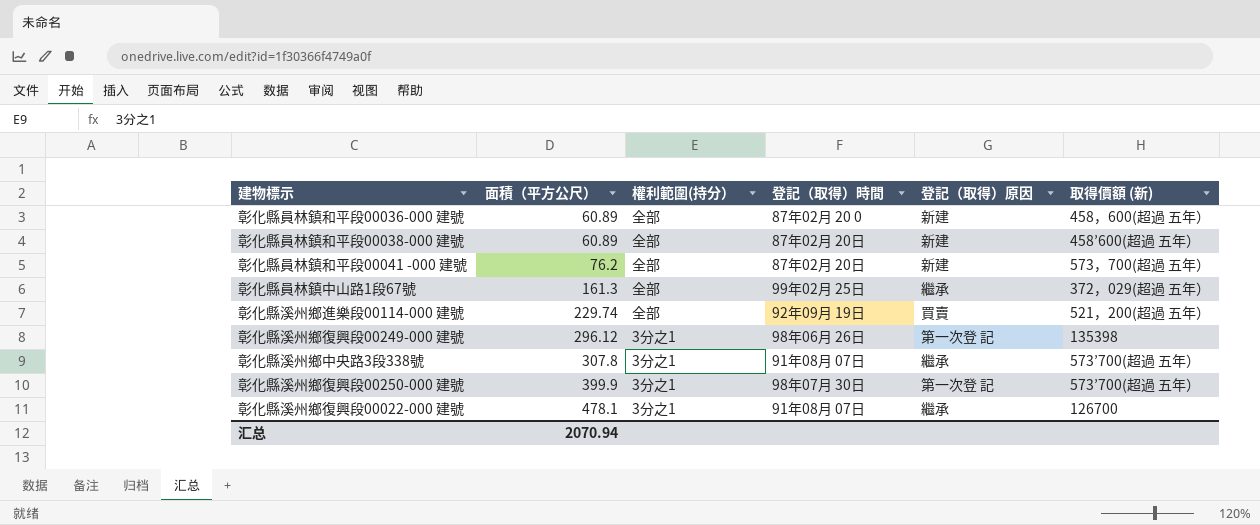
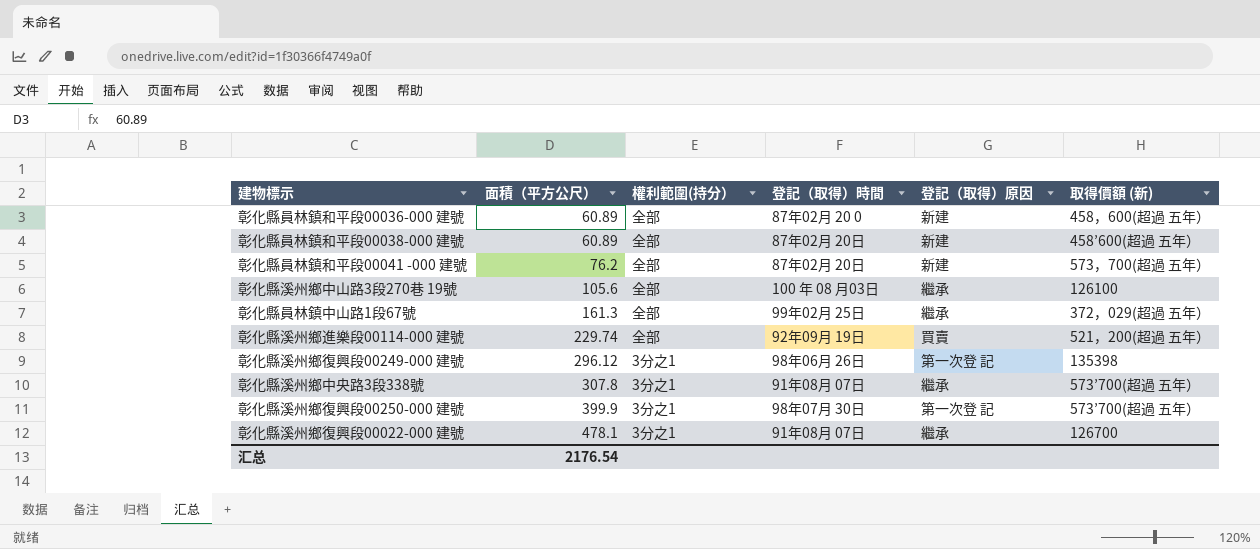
row 彰化縣溪州鄉中山路3段270巷 19號: none -> 105.6 | 全部 | 100 年 08 月03日 | 繼承 | 126100
汇总 | 面積（平方公尺）: 2070.94 -> 2176.54

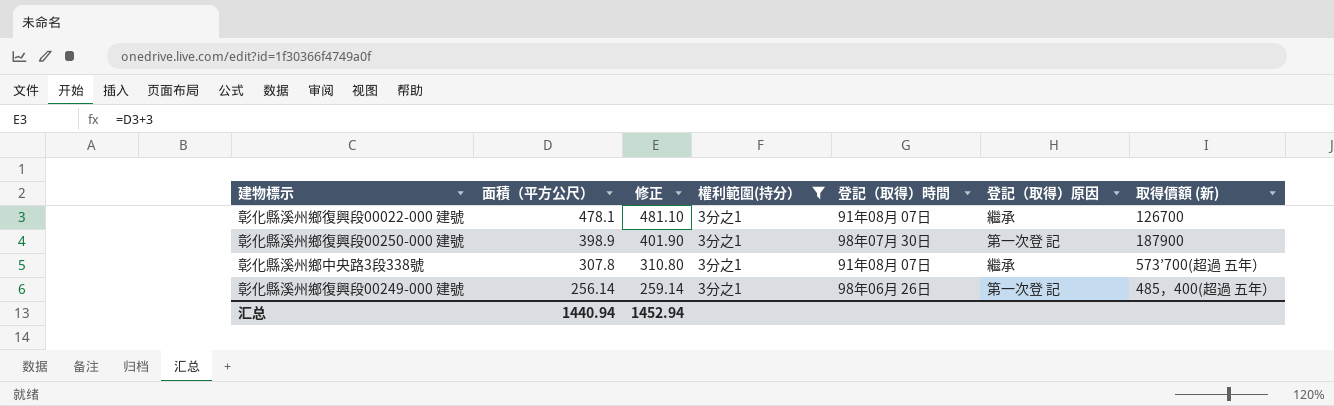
filter: none -> 權利範圍(持分） = 3分之1
row order: 面積（平方公尺） ascending -> 面積（平方公尺） descending
column 修正 | formula: none -> [面積（平方公尺）] + 3
彰化縣溪州鄉復興段00250-000 建號 | 面積（平方公尺）: 399.9 -> 398.9
彰化縣溪州鄉復興段00250-000 建號 | 取得價額 (新): 573’700(超過 五年） -> 187900
彰化縣溪州鄉復興段00249-000 建號 | 面積（平方公尺）: 296.12 -> 256.14
彰化縣溪州鄉復興段00249-000 建號 | 取得價額 (新): 135398 -> 485，400(超過 五年）
汇总 | 面積（平方公尺）: 2176.54 -> 1440.94

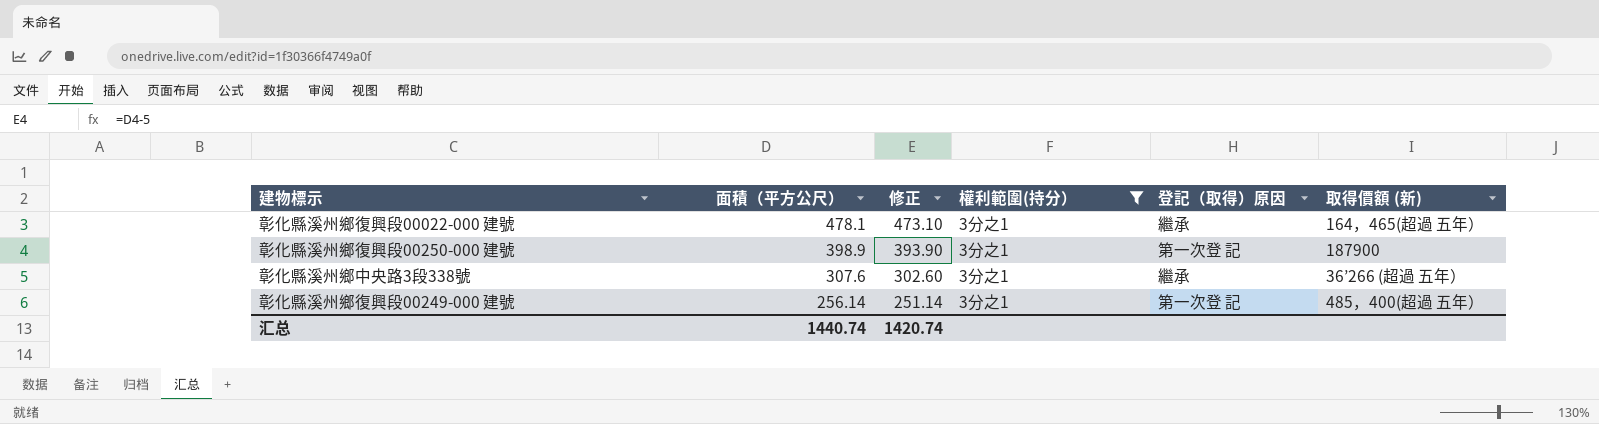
column 登記（取得）時間 | position: 5 -> none
column 修正 | formula: [面積（平方公尺）] + 3 -> [面積（平方公尺）] - 5
彰化縣溪州鄉復興段00022-000 建號 | 取得價額 (新): 126700 -> 164，465(超過 五年）
彰化縣溪州鄉中央路3段338號 | 面積（平方公尺）: 307.8 -> 307.6
彰化縣溪州鄉中央路3段338號 | 取得價額 (新): 573’700(超過 五年） -> 36’266 (超過 五年）
汇总 | 面積（平方公尺）: 1440.94 -> 1440.74
汇总 | 修正: 1452.94 -> 1420.74

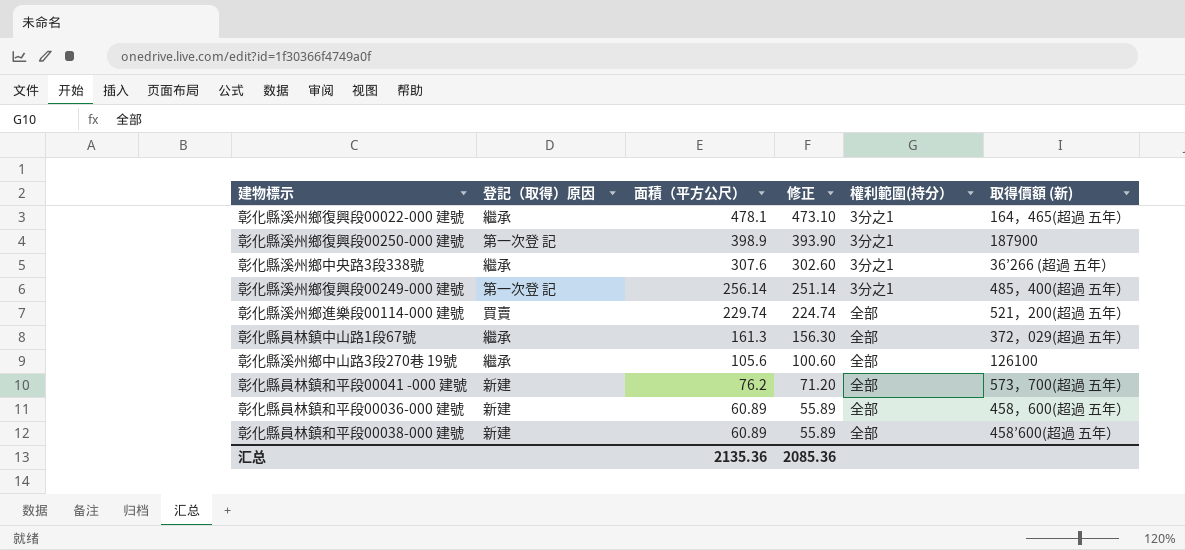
filter: 權利範圍(持分） = 3分之1 -> none
column 登記（取得）原因 | position: 5 -> 2
汇总 | 面積（平方公尺）: 1440.74 -> 2135.36
汇总 | 修正: 1420.74 -> 2085.36

